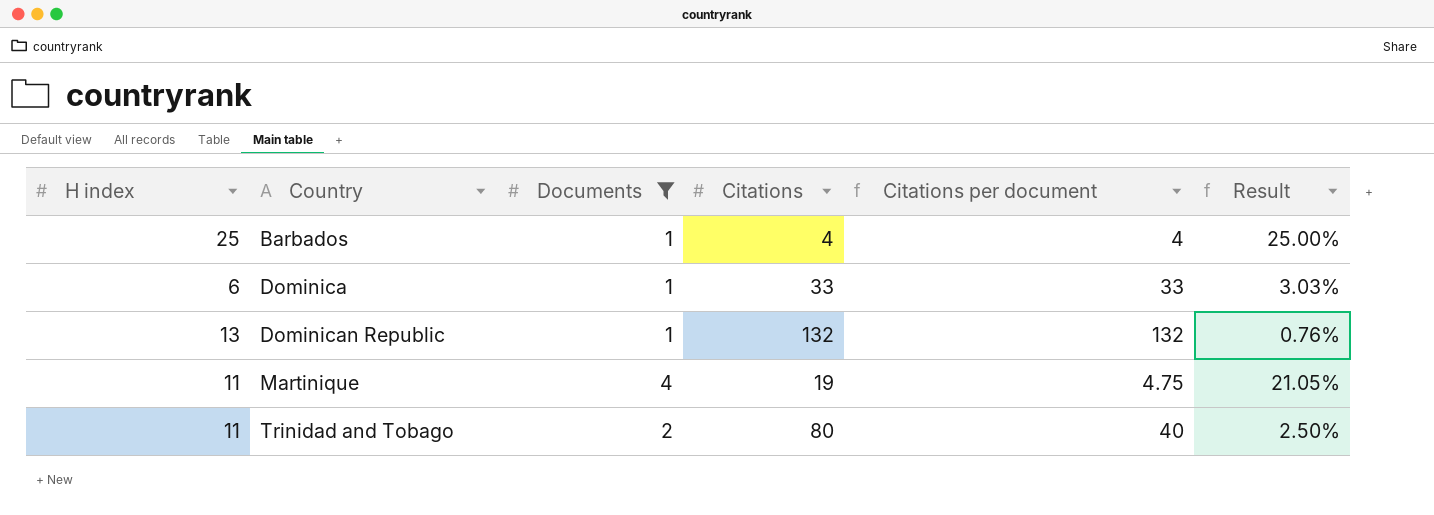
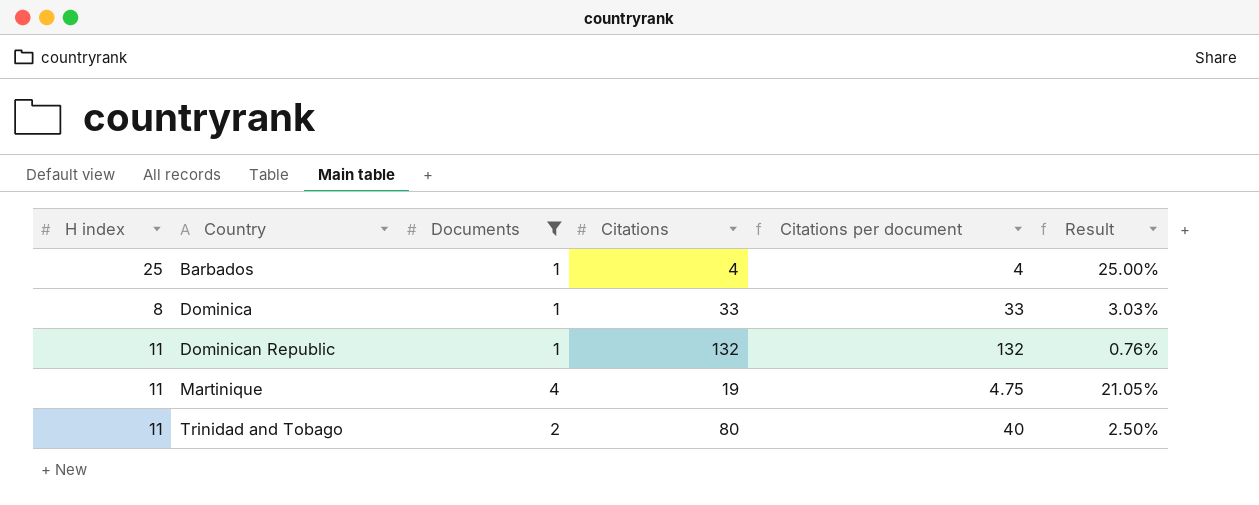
Dominica | H index: 6 -> 8
Dominican Republic | H index: 13 -> 11

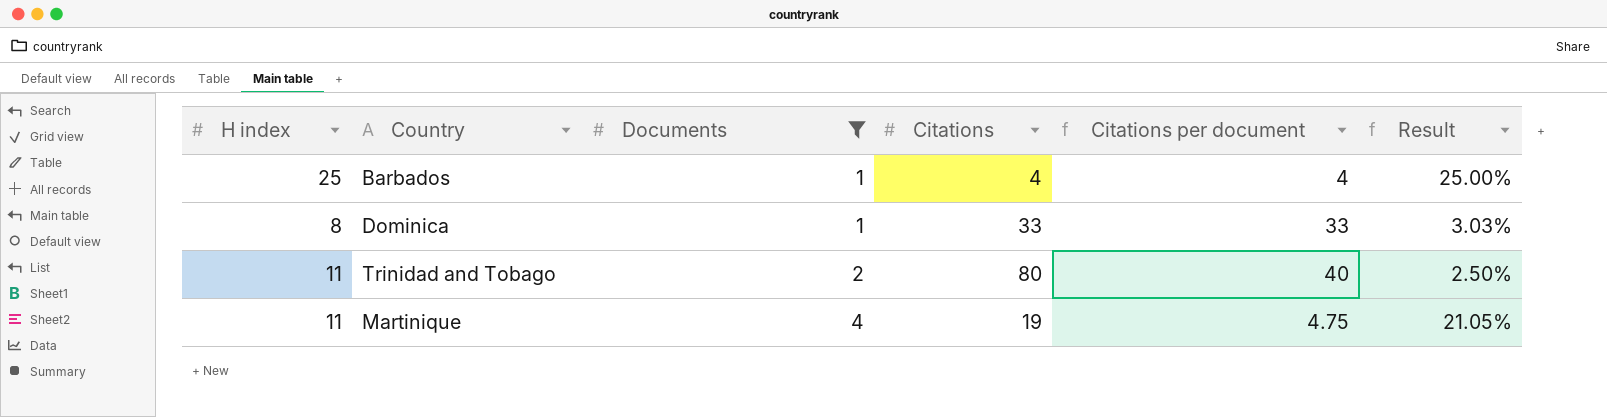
row order: Country ascending -> Documents ascending
row Dominican Republic: 11 | 1 | 132 | 132 | 0.76% -> none

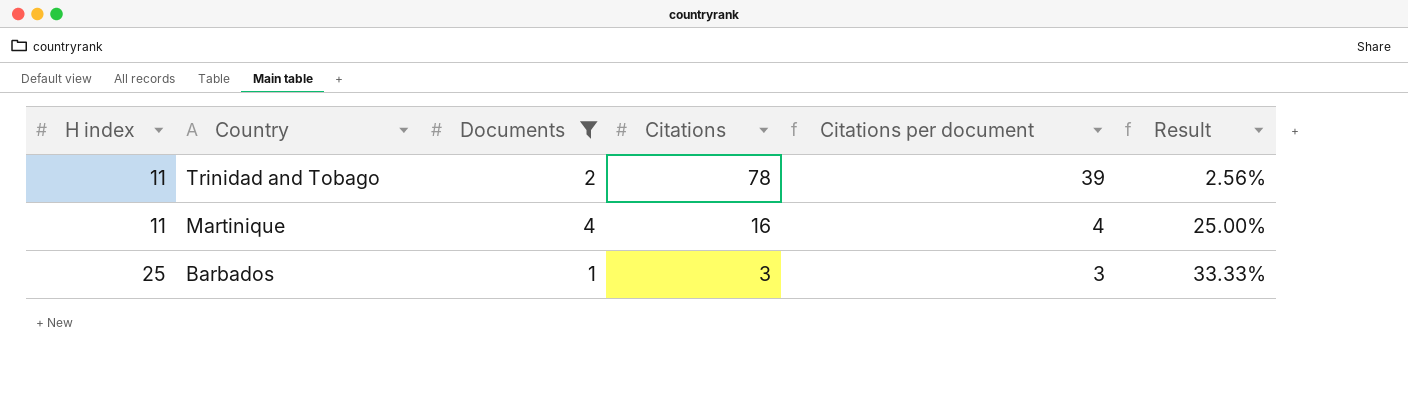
row order: Documents ascending -> H index ascending
row Dominica: 8 | 1 | 33 | 33 | 3.03% -> none
Trinidad and Tobago | Citations: 80 -> 78
Trinidad and Tobago | Citations per document: 40 -> 39
Trinidad and Tobago | Result: 2.50% -> 2.56%
Martinique | Citations: 19 -> 16
Martinique | Citations per document: 4.75 -> 4
Martinique | Result: 21.05% -> 25.00%
Barbados | Citations: 4 -> 3
Barbados | Citations per document: 4 -> 3
Barbados | Result: 25.00% -> 33.33%

